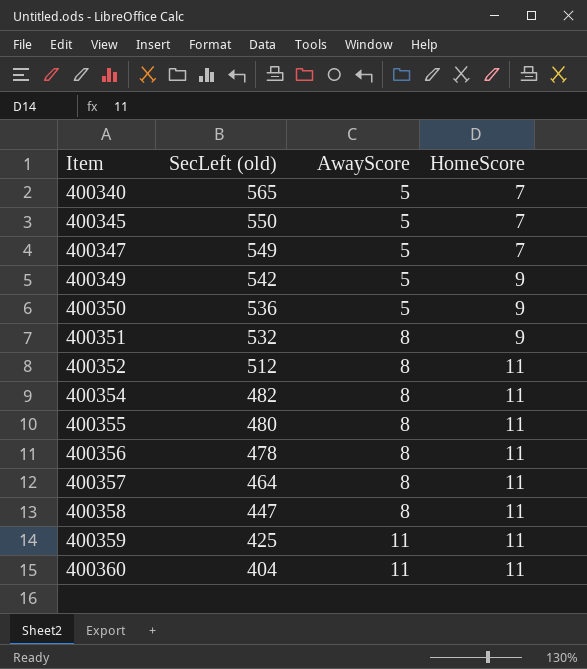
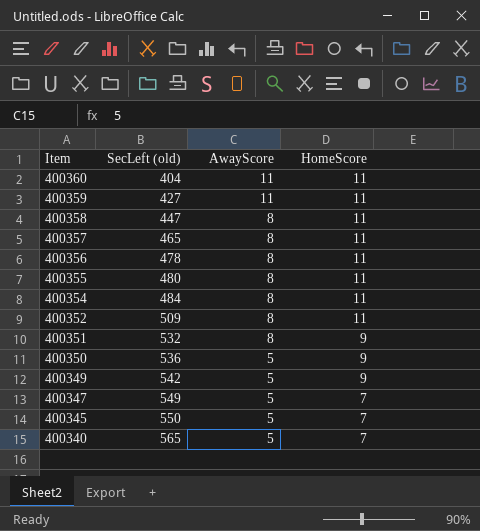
row order: Item ascending -> Item descending
400359 | SecLeft (old): 425 -> 427
400357 | SecLeft (old): 464 -> 465
400354 | SecLeft (old): 482 -> 484
400352 | SecLeft (old): 512 -> 509

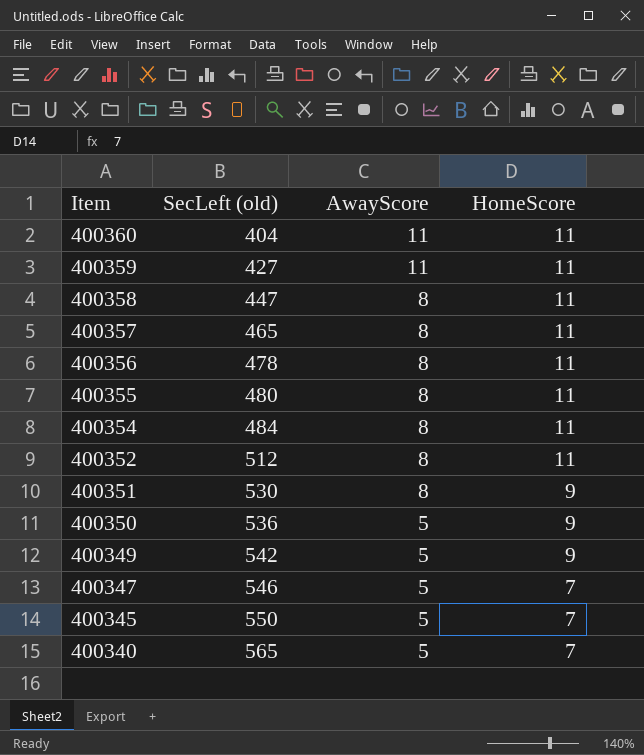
400352 | SecLeft (old): 509 -> 512
400351 | SecLeft (old): 532 -> 530
400347 | SecLeft (old): 549 -> 546

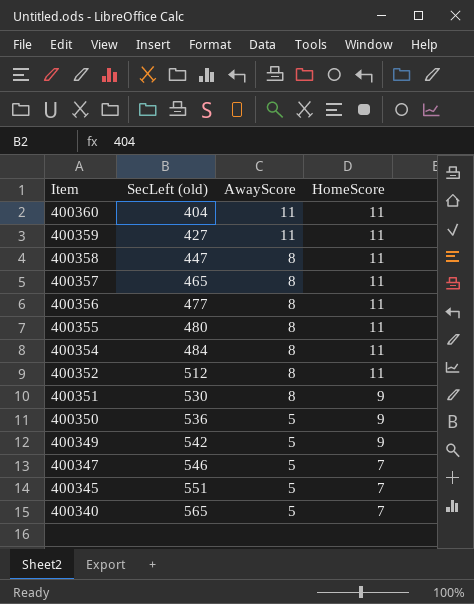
400356 | SecLeft (old): 478 -> 477
400345 | SecLeft (old): 550 -> 551

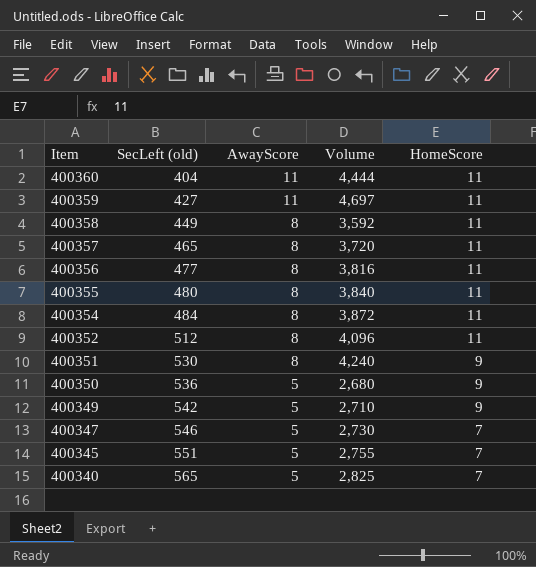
column Volume | formula: none -> [SecLeft (old)] * [AwayScore]
400358 | SecLeft (old): 447 -> 449

